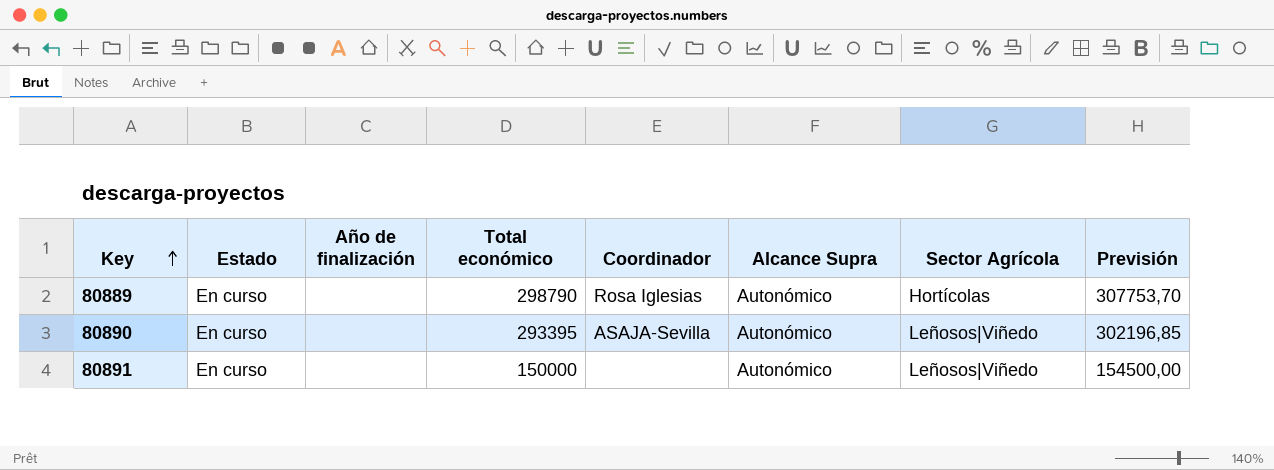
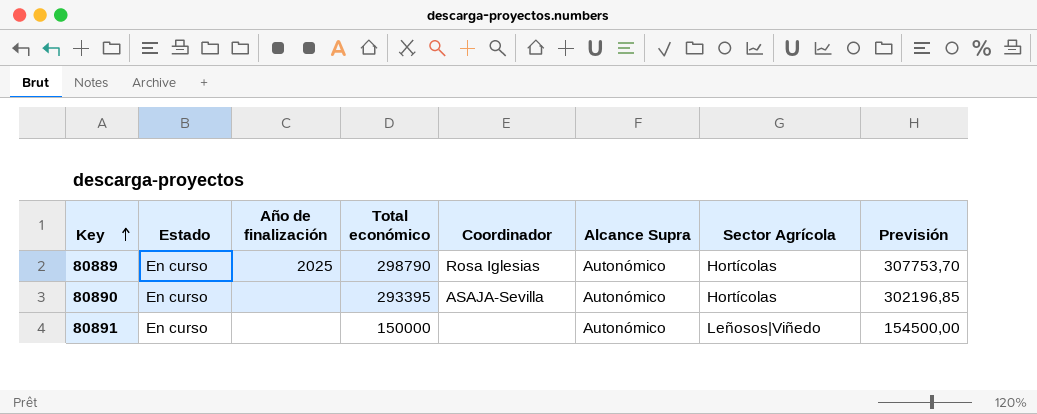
80889 | Año de finalización: none -> 2025
80890 | Sector Agrícola: Leñosos|Viñedo -> Hortícolas

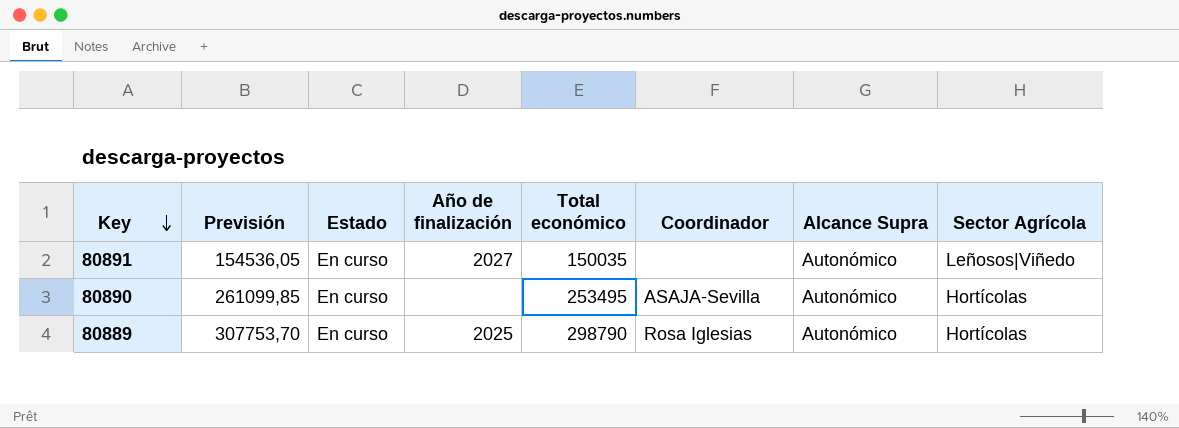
row order: Key ascending -> Key descending
column Previsión | position: 8 -> 2
80891 | Previsión: 154500,00 -> 154536,05
80891 | Año de finalización: none -> 2027
80891 | Total económico: 150000 -> 150035
80890 | Previsión: 302196,85 -> 261099,85
80890 | Total económico: 293395 -> 253495

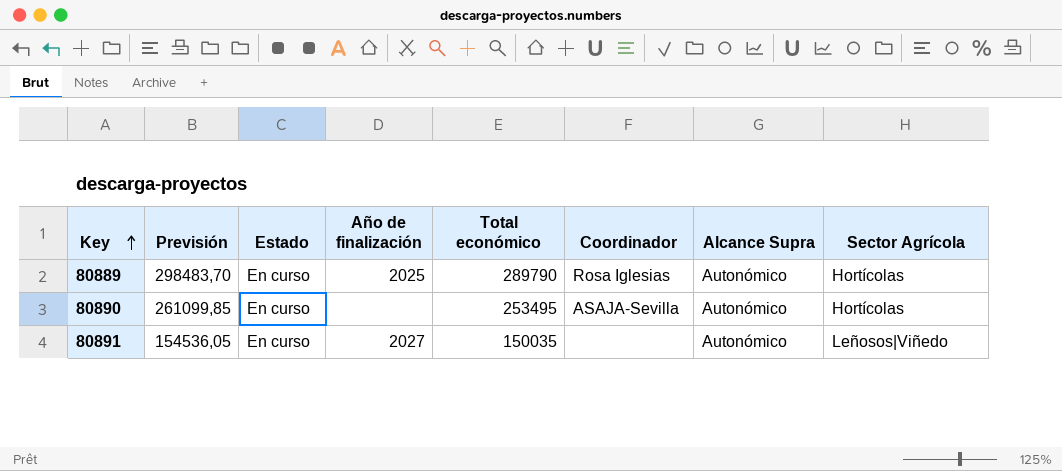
row order: Key descending -> Key ascending
80889 | Previsión: 307753,70 -> 298483,70
80889 | Total económico: 298790 -> 289790

